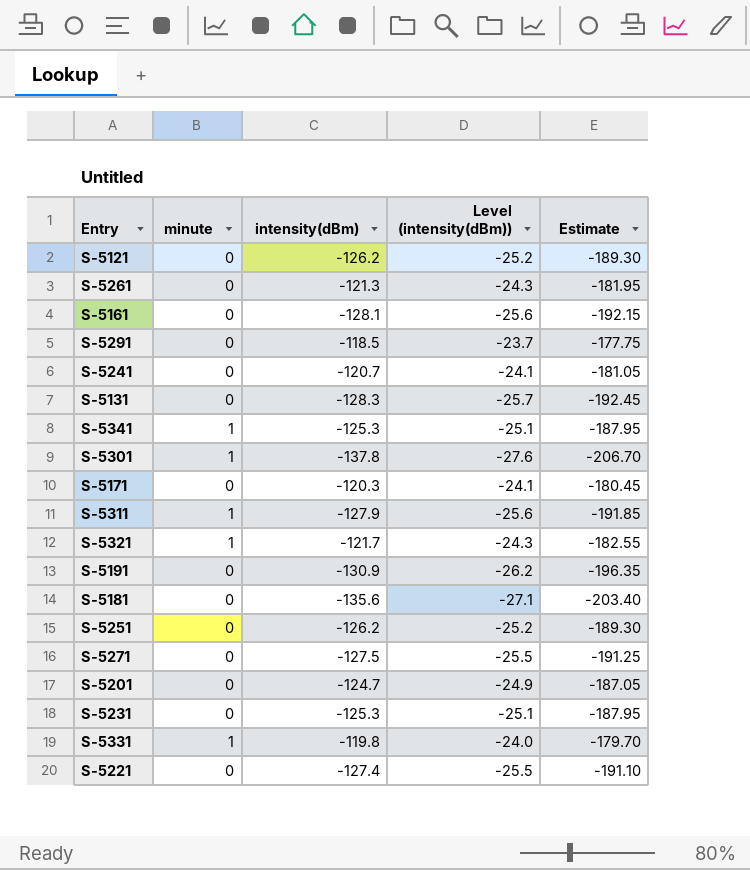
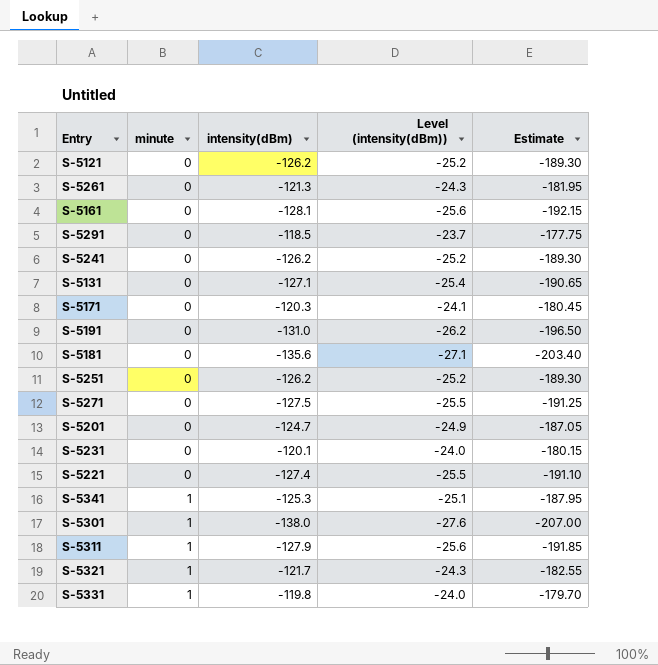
row order: none -> minute ascending
S-5241 | intensity(dBm): -120.7 -> -126.2
S-5241 | Level (intensity(dBm)): -24.1 -> -25.2
S-5241 | Estimate: -181.05 -> -189.30
S-5131 | intensity(dBm): -128.3 -> -127.1
S-5131 | Level (intensity(dBm)): -25.7 -> -25.4
S-5131 | Estimate: -192.45 -> -190.65
S-5191 | intensity(dBm): -130.9 -> -131.0
S-5191 | Estimate: -196.35 -> -196.50
S-5231 | intensity(dBm): -125.3 -> -120.1
S-5231 | Level (intensity(dBm)): -25.1 -> -24.0
S-5231 | Estimate: -187.95 -> -180.15
S-5301 | intensity(dBm): -137.8 -> -138.0
S-5301 | Estimate: -206.70 -> -207.00

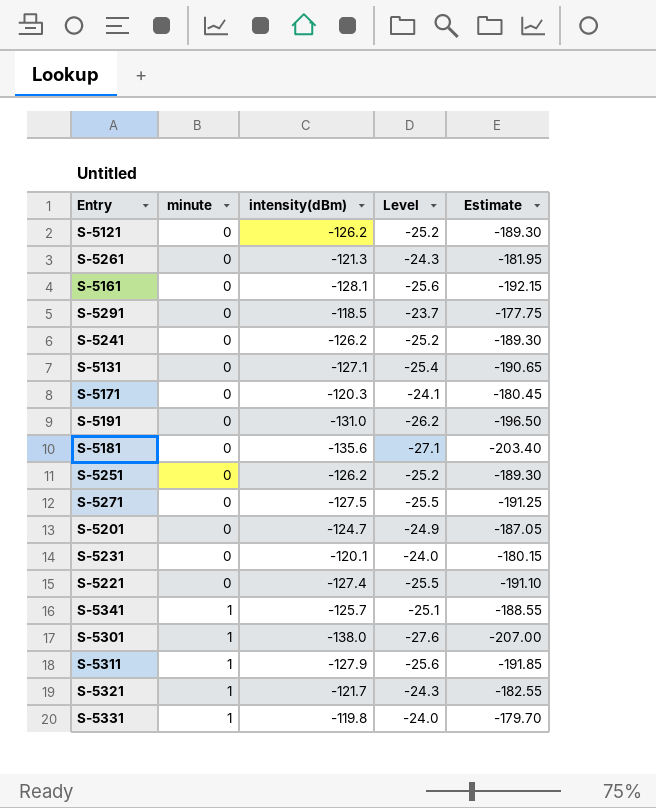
column name: Level (intensity(dBm)) -> Level
S-5341 | intensity(dBm): -125.3 -> -125.7
S-5341 | Estimate: -187.95 -> -188.55

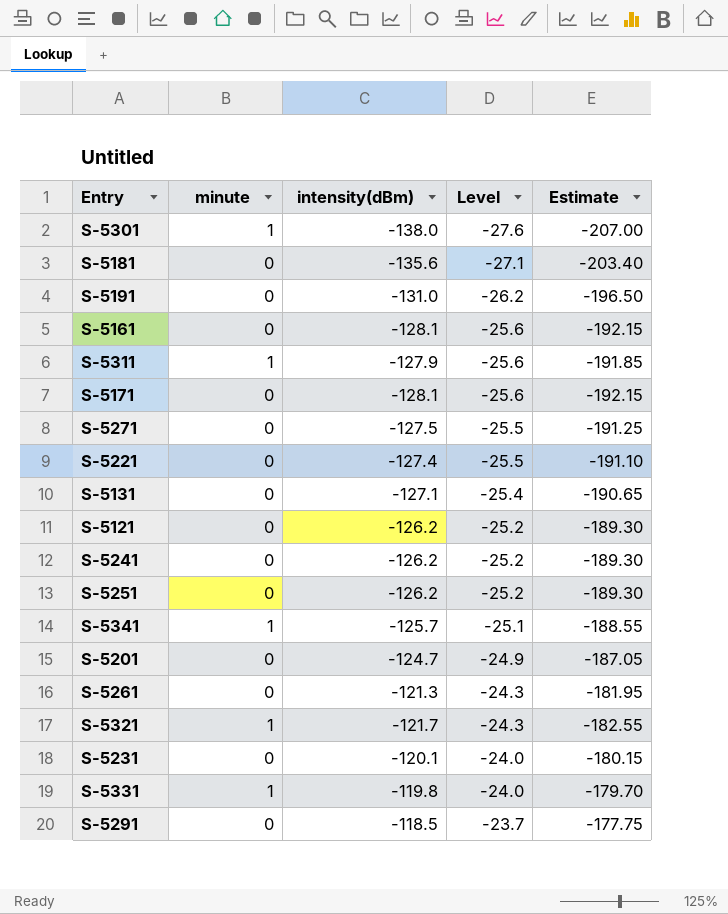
row order: minute ascending -> Level ascending
S-5171 | intensity(dBm): -120.3 -> -128.1
S-5171 | Level: -24.1 -> -25.6
S-5171 | Estimate: -180.45 -> -192.15

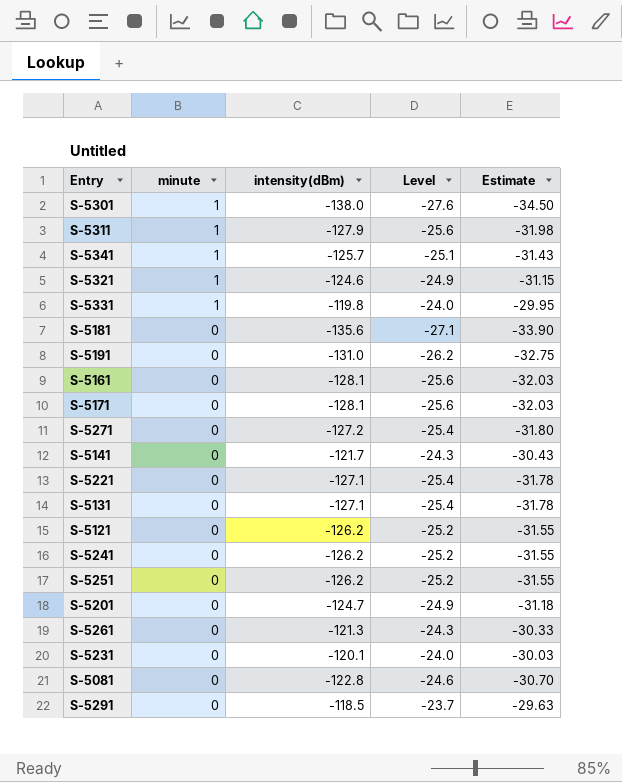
row order: Level ascending -> minute descending
column Estimate | formula: [intensity(dBm)] * 1.5 -> [intensity(dBm)] * 0.25
S-5321 | intensity(dBm): -121.7 -> -124.6
S-5321 | Level: -24.3 -> -24.9
S-5271 | intensity(dBm): -127.5 -> -127.2
S-5271 | Level: -25.5 -> -25.4
row S-5141: none -> 0 | -121.7 | -24.3 | -30.43
S-5221 | intensity(dBm): -127.4 -> -127.1
S-5221 | Level: -25.5 -> -25.4
row S-5081: none -> 0 | -122.8 | -24.6 | -30.70

